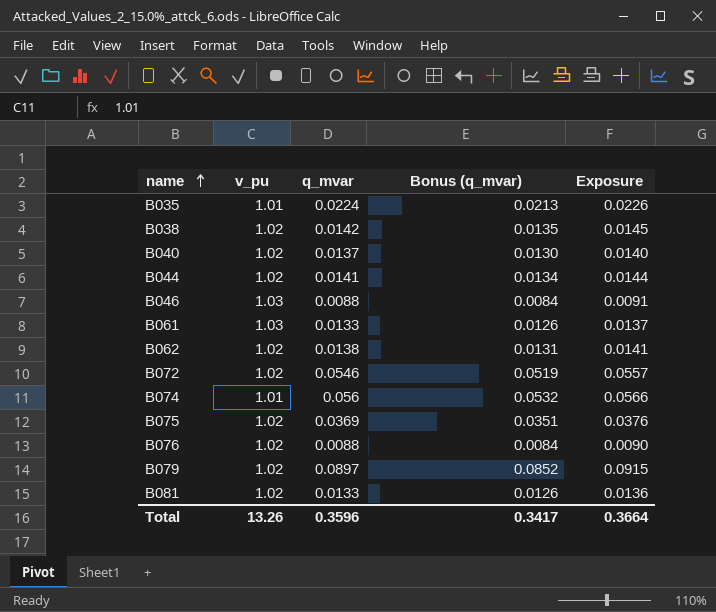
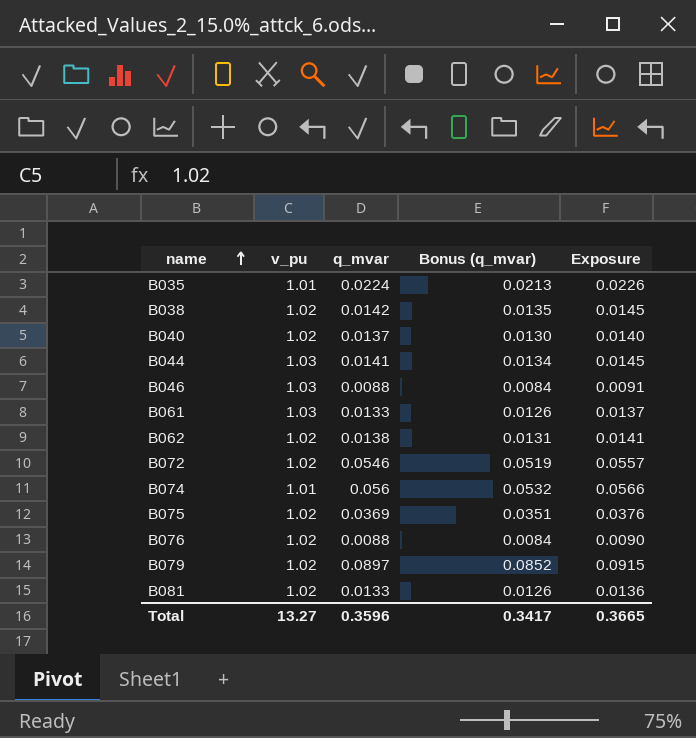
B044 | v_pu: 1.02 -> 1.03
B044 | Exposure: 0.0144 -> 0.0145
Total | v_pu: 13.26 -> 13.27
Total | Exposure: 0.3664 -> 0.3665

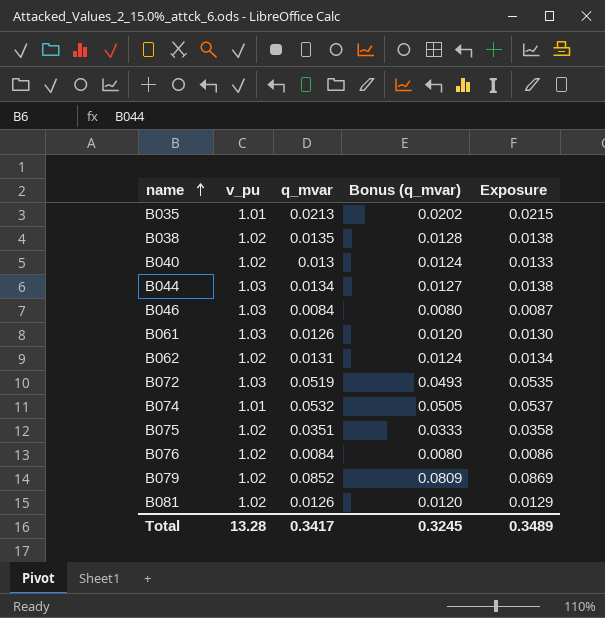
B035 | q_mvar: 0.0224 -> 0.0213
B035 | Bonus (q_mvar): 0.0213 -> 0.0202
B035 | Exposure: 0.0226 -> 0.0215
B038 | q_mvar: 0.0142 -> 0.0135
B038 | Bonus (q_mvar): 0.0135 -> 0.0128
B038 | Exposure: 0.0145 -> 0.0138
B040 | q_mvar: 0.0137 -> 0.013
B040 | Bonus (q_mvar): 0.0130 -> 0.0124
B040 | Exposure: 0.0140 -> 0.0133
B044 | q_mvar: 0.0141 -> 0.0134
B044 | Bonus (q_mvar): 0.0134 -> 0.0127
B044 | Exposure: 0.0145 -> 0.0138
B046 | q_mvar: 0.0088 -> 0.0084
B046 | Bonus (q_mvar): 0.0084 -> 0.0080
B046 | Exposure: 0.0091 -> 0.0087
B061 | q_mvar: 0.0133 -> 0.0126
B061 | Bonus (q_mvar): 0.0126 -> 0.0120
B061 | Exposure: 0.0137 -> 0.0130
B062 | q_mvar: 0.0138 -> 0.0131
B062 | Bonus (q_mvar): 0.0131 -> 0.0124
B062 | Exposure: 0.0141 -> 0.0134
B072 | v_pu: 1.02 -> 1.03
B072 | q_mvar: 0.0546 -> 0.0519
B072 | Bonus (q_mvar): 0.0519 -> 0.0493
B072 | Exposure: 0.0557 -> 0.0535
B074 | q_mvar: 0.056 -> 0.0532
B074 | Bonus (q_mvar): 0.0532 -> 0.0505
B074 | Exposure: 0.0566 -> 0.0537
B075 | q_mvar: 0.0369 -> 0.0351
B075 | Bonus (q_mvar): 0.0351 -> 0.0333
B075 | Exposure: 0.0376 -> 0.0358
B076 | q_mvar: 0.0088 -> 0.0084
B076 | Bonus (q_mvar): 0.0084 -> 0.0080
B076 | Exposure: 0.0090 -> 0.0086
B079 | q_mvar: 0.0897 -> 0.0852
B079 | Bonus (q_mvar): 0.0852 -> 0.0809
B079 | Exposure: 0.0915 -> 0.0869
B081 | q_mvar: 0.0133 -> 0.0126
B081 | Bonus (q_mvar): 0.0126 -> 0.0120
B081 | Exposure: 0.0136 -> 0.0129
Total | v_pu: 13.27 -> 13.28
Total | q_mvar: 0.3596 -> 0.3417
Total | Bonus (q_mvar): 0.3417 -> 0.3245
Total | Exposure: 0.3665 -> 0.3489

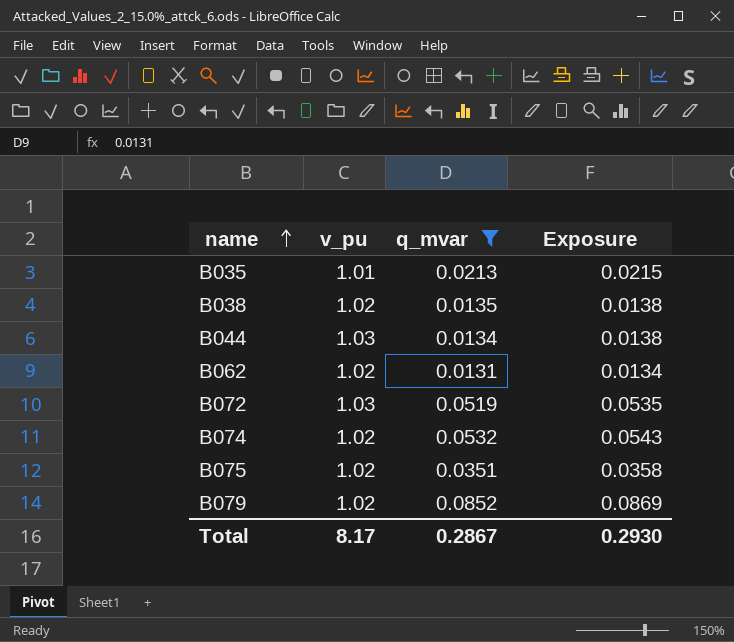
filter: none -> q_mvar >= 0.0131
column Bonus (q_mvar) | formula: [q_mvar] * 0.95 -> none
B074 | v_pu: 1.01 -> 1.02
B074 | Exposure: 0.0537 -> 0.0543
Total | v_pu: 13.28 -> 8.17
Total | q_mvar: 0.3417 -> 0.2867
Total | Exposure: 0.3489 -> 0.2930

